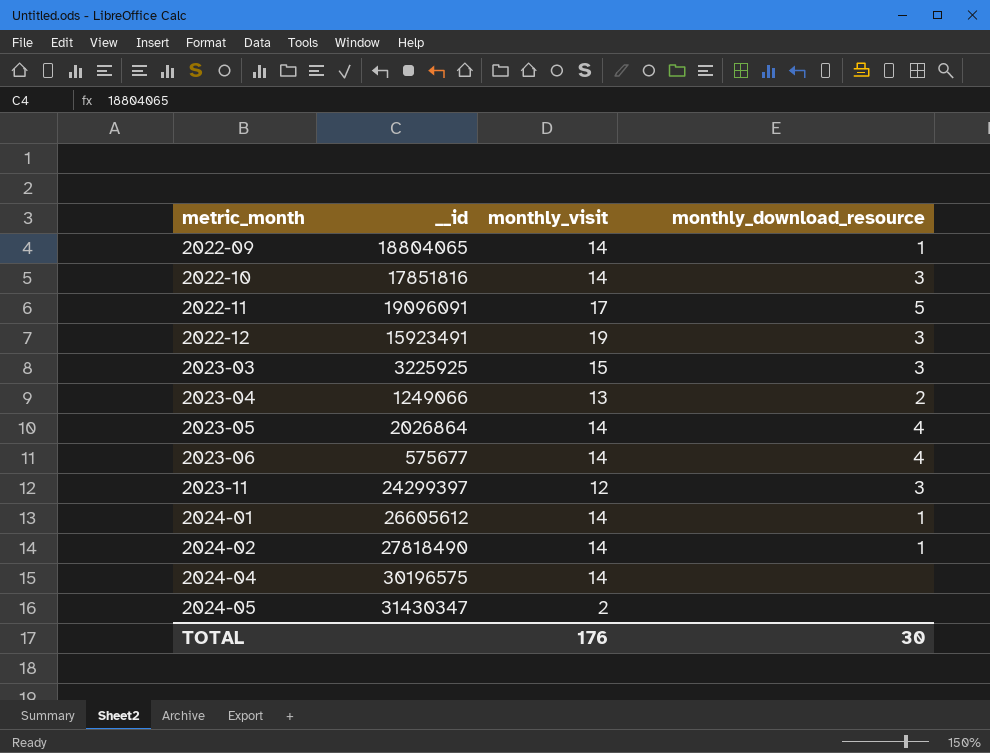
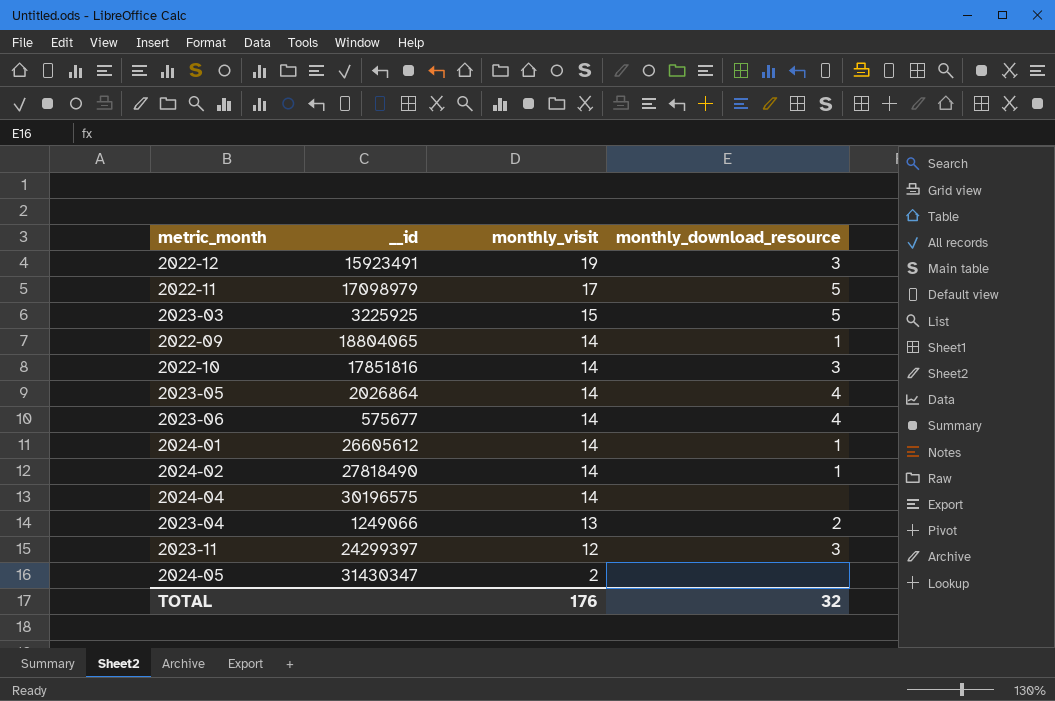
row order: metric_month ascending -> monthly_visit descending
2022-11 | __id: 19096091 -> 17098979
2023-03 | monthly_download_resource: 3 -> 5
TOTAL | monthly_download_resource: 30 -> 32

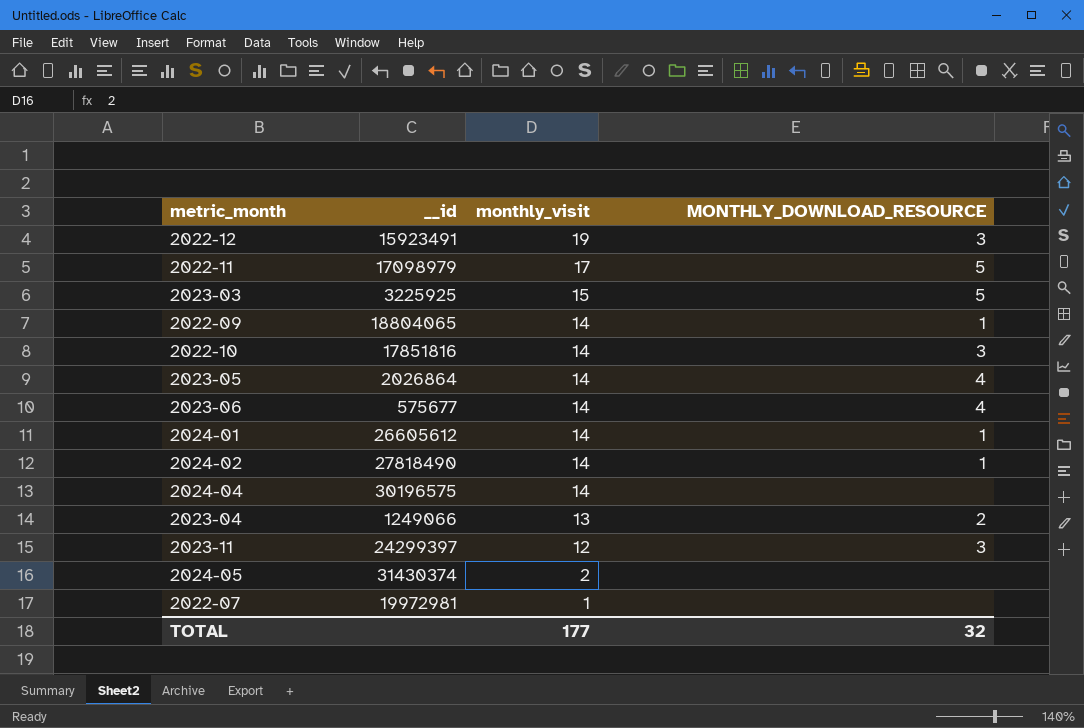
column name: monthly_download_resource -> MONTHLY_DOWNLOAD_RESOURCE
2024-05 | __id: 31430347 -> 31430374
row 2022-07: none -> 19972981 | 1 | none
TOTAL | monthly_visit: 176 -> 177

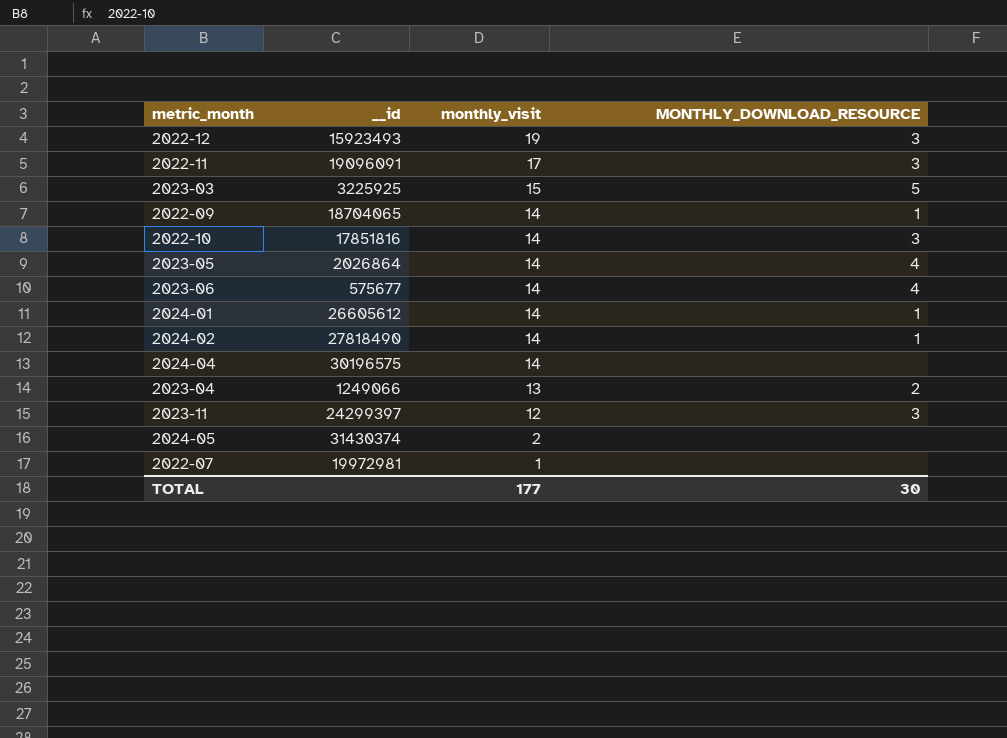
2022-12 | __id: 15923491 -> 15923493
2022-11 | __id: 17098979 -> 19096091
2022-11 | MONTHLY_DOWNLOAD_RESOURCE: 5 -> 3
2022-09 | __id: 18804065 -> 18704065
TOTAL | MONTHLY_DOWNLOAD_RESOURCE: 32 -> 30

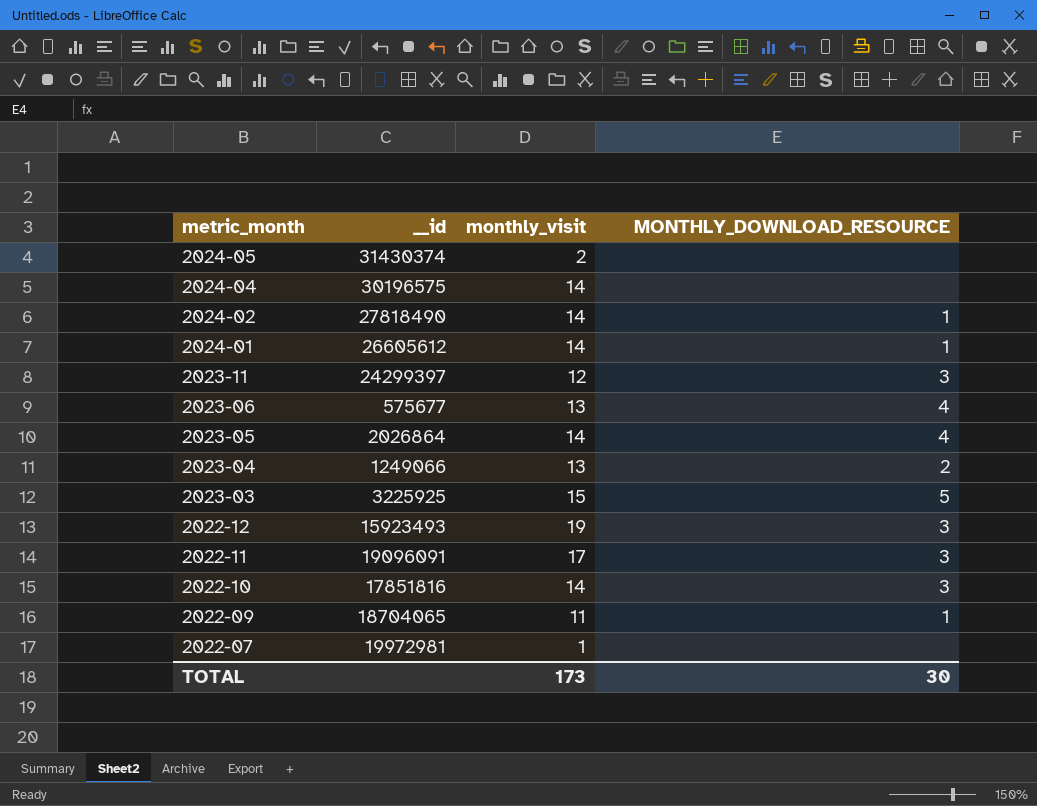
row order: monthly_visit descending -> metric_month descending
2023-06 | monthly_visit: 14 -> 13
2022-09 | monthly_visit: 14 -> 11
TOTAL | monthly_visit: 177 -> 173

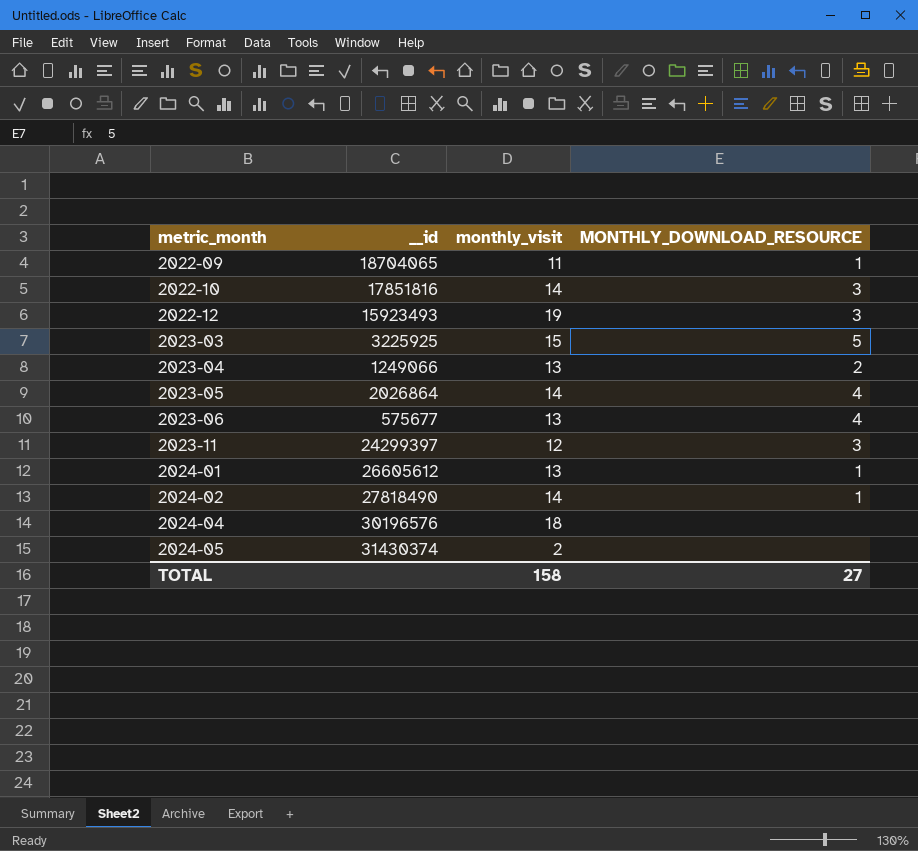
row order: metric_month descending -> metric_month ascending
row 2022-11: 19096091 | 17 | 3 -> none
row 2022-07: 19972981 | 1 | none -> none
2024-01 | monthly_visit: 14 -> 13
2024-04 | __id: 30196575 -> 30196576
2024-04 | monthly_visit: 14 -> 18
TOTAL | monthly_visit: 173 -> 158
TOTAL | MONTHLY_DOWNLOAD_RESOURCE: 30 -> 27

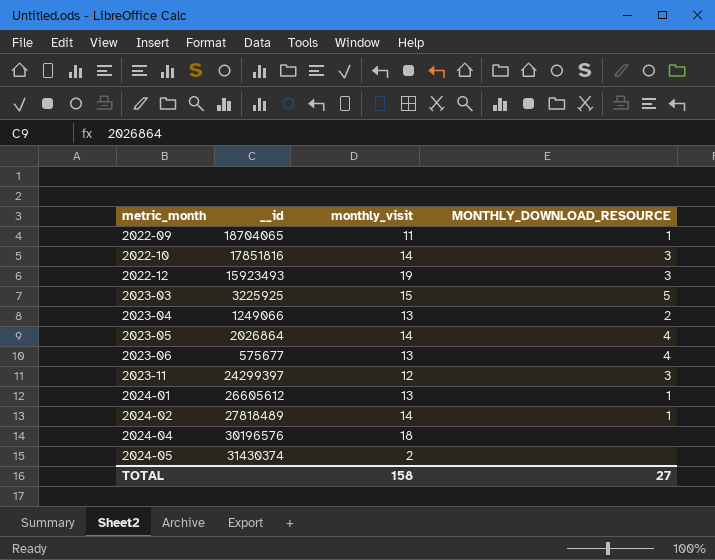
2024-02 | __id: 27818490 -> 27818489

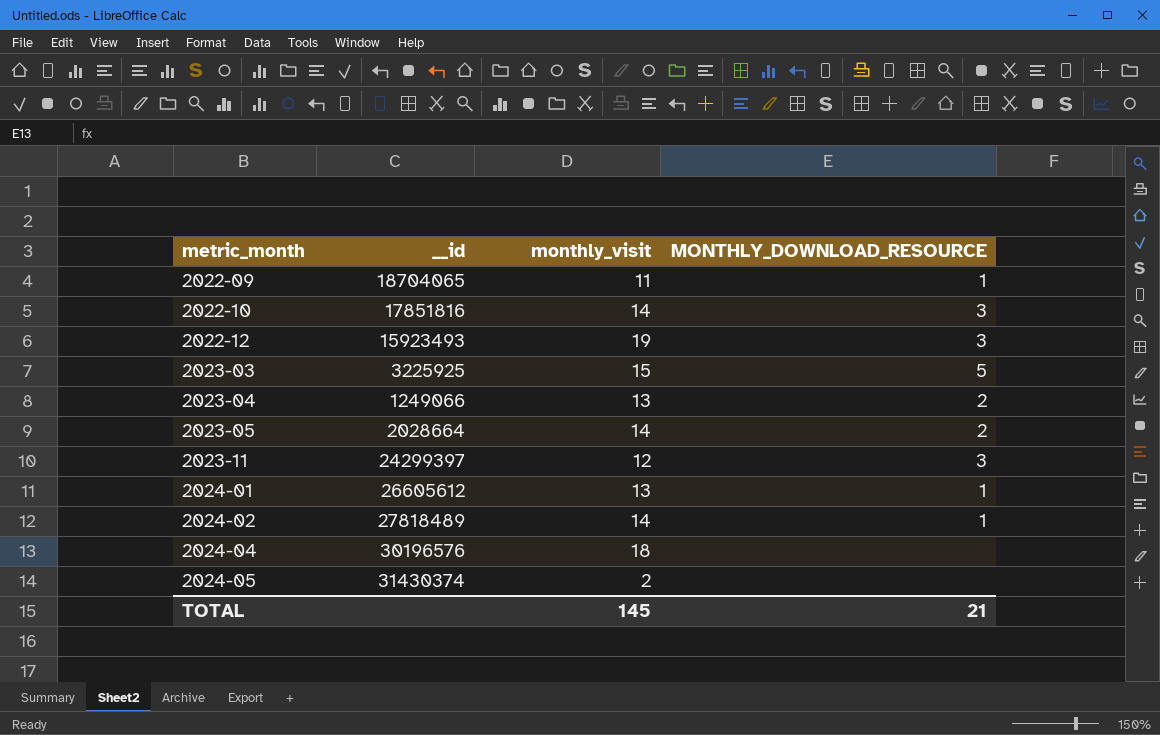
row 2023-06: 575677 | 13 | 4 -> none
2023-05 | __id: 2026864 -> 2028664
2023-05 | MONTHLY_DOWNLOAD_RESOURCE: 4 -> 2
TOTAL | monthly_visit: 158 -> 145
TOTAL | MONTHLY_DOWNLOAD_RESOURCE: 27 -> 21

